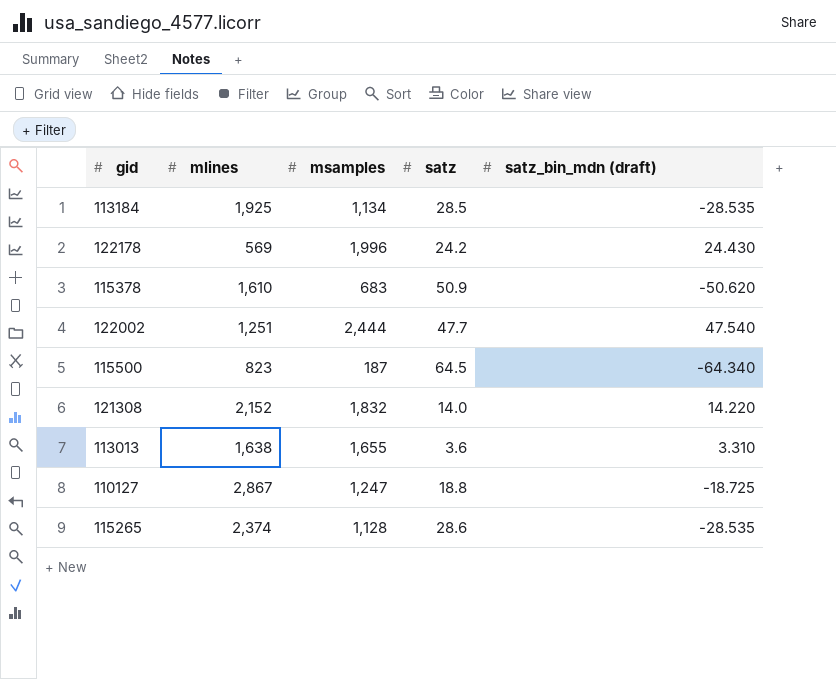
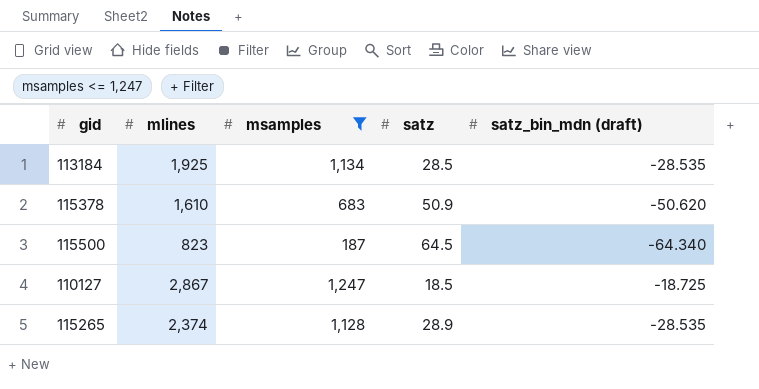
filter: none -> msamples <= 1,247
110127 | satz: 18.8 -> 18.5
115265 | satz: 28.6 -> 28.9

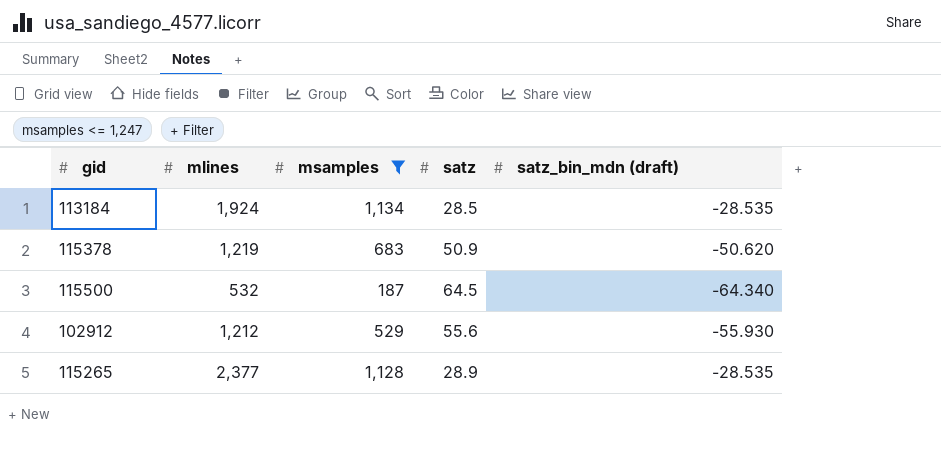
row 110127: 2,867 | 1,247 | 18.5 | -18.725 -> none
113184 | mlines: 1,925 -> 1,924
115378 | mlines: 1,610 -> 1,219
115500 | mlines: 823 -> 532
row 102912: none -> 1,212 | 529 | 55.6 | -55.930
115265 | mlines: 2,374 -> 2,377

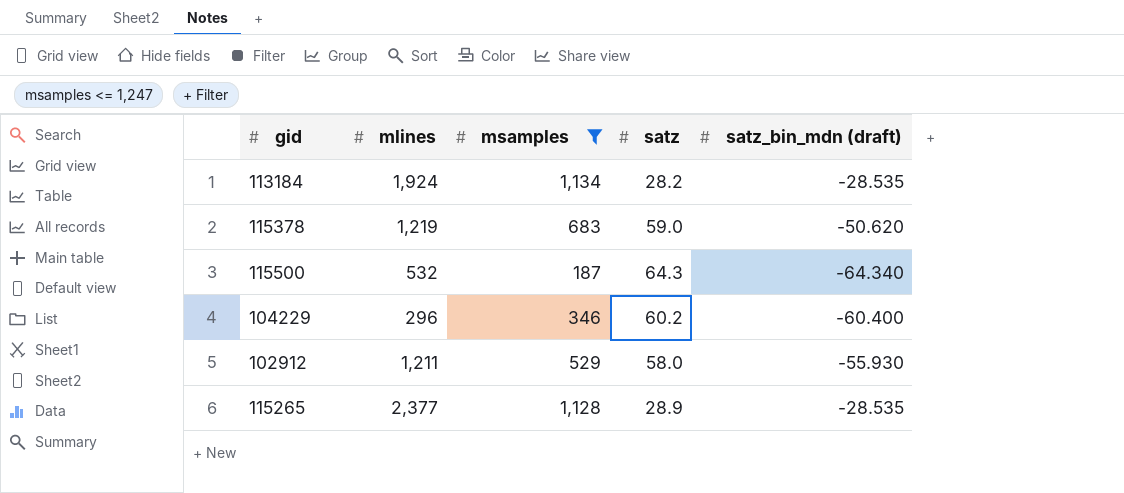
113184 | satz: 28.5 -> 28.2
115378 | satz: 50.9 -> 59.0
115500 | satz: 64.5 -> 64.3
row 104229: none -> 296 | 346 | 60.2 | -60.400
102912 | mlines: 1,212 -> 1,211
102912 | satz: 55.6 -> 58.0

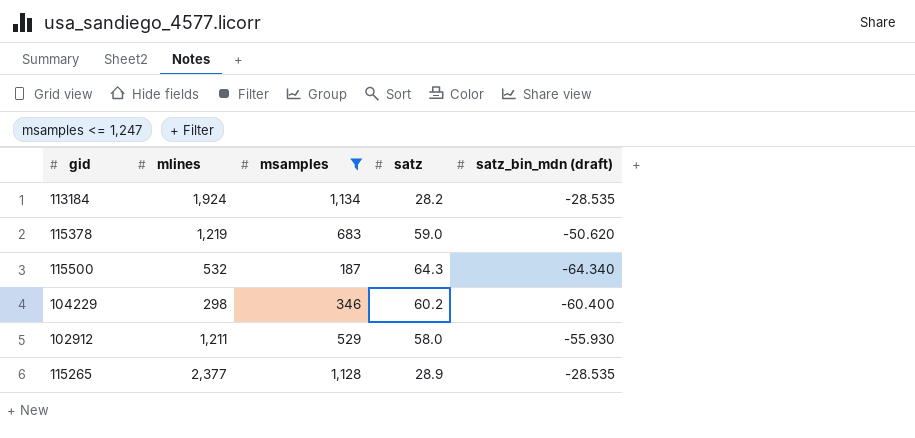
104229 | mlines: 296 -> 298

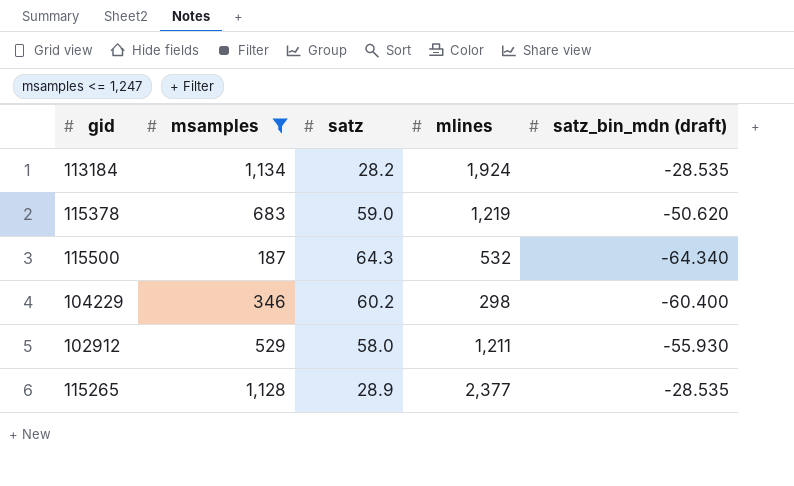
column mlines | position: 2 -> 4

